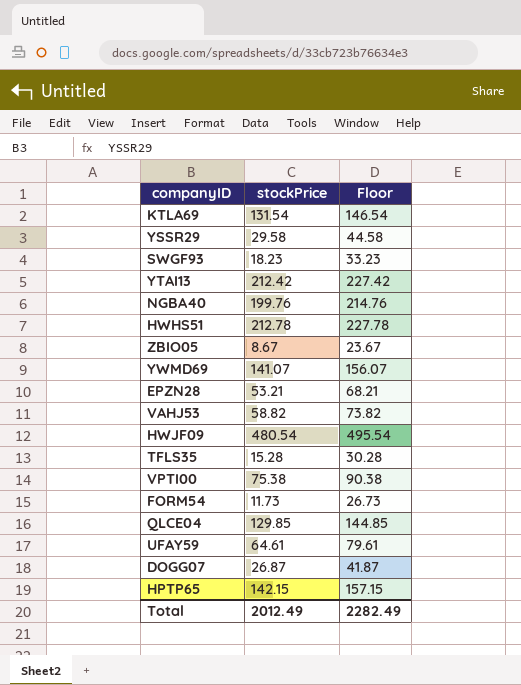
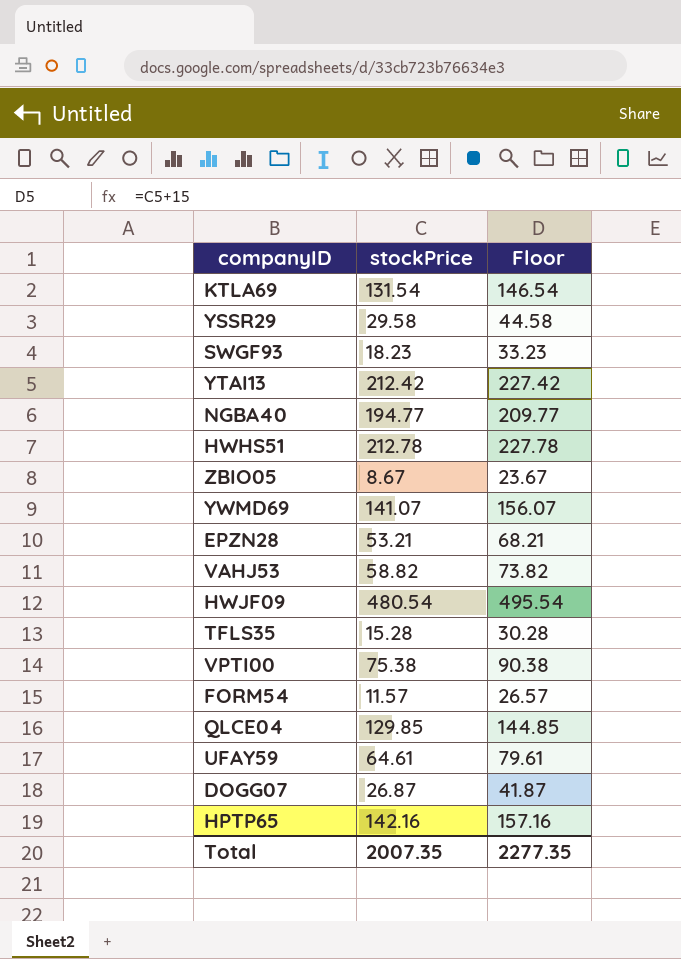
NGBA40 | stockPrice: 199.76 -> 194.77
NGBA40 | Floor: 214.76 -> 209.77
FORM54 | stockPrice: 11.73 -> 11.57
FORM54 | Floor: 26.73 -> 26.57
HPTP65 | stockPrice: 142.15 -> 142.16
HPTP65 | Floor: 157.15 -> 157.16
Total | stockPrice: 2012.49 -> 2007.35
Total | Floor: 2282.49 -> 2277.35

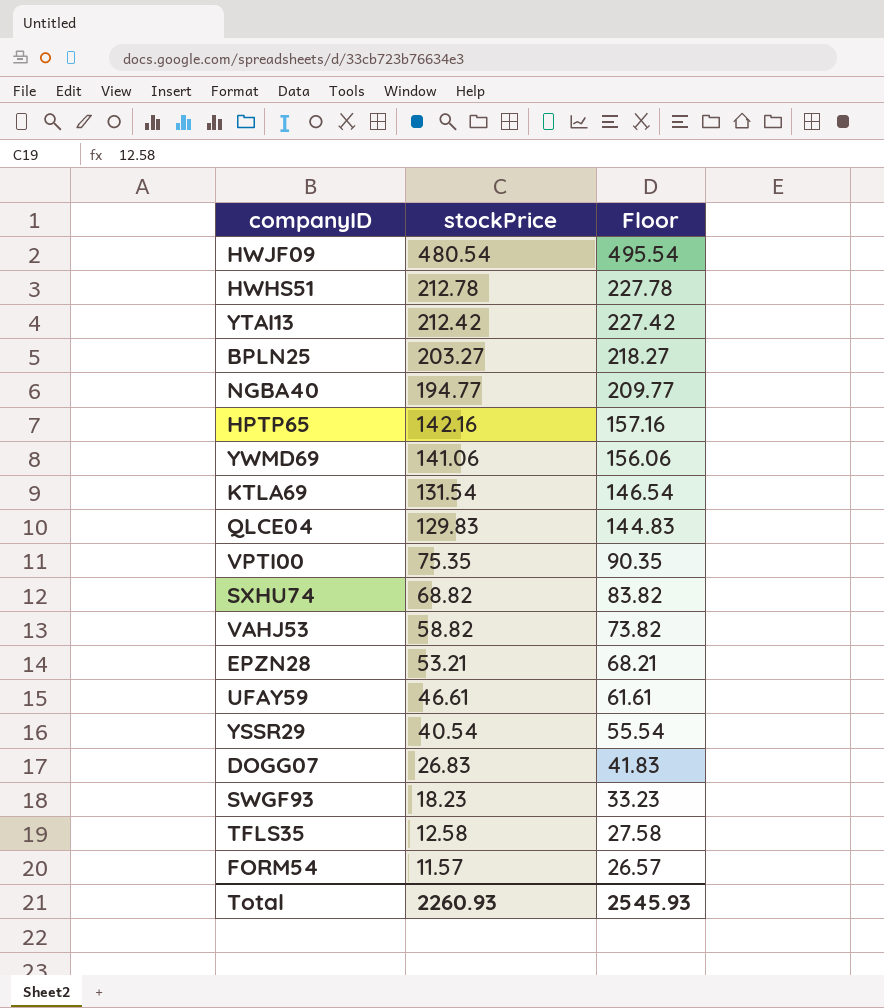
row order: none -> stockPrice descending
row ZBIO05: 8.67 | 23.67 -> none
row BPLN25: none -> 203.27 | 218.27
YWMD69 | stockPrice: 141.07 -> 141.06
YWMD69 | Floor: 156.07 -> 156.06
QLCE04 | stockPrice: 129.85 -> 129.83
QLCE04 | Floor: 144.85 -> 144.83
VPTI00 | stockPrice: 75.38 -> 75.35
VPTI00 | Floor: 90.38 -> 90.35
row SXHU74: none -> 68.82 | 83.82
UFAY59 | stockPrice: 64.61 -> 46.61
UFAY59 | Floor: 79.61 -> 61.61
YSSR29 | stockPrice: 29.58 -> 40.54
YSSR29 | Floor: 44.58 -> 55.54
DOGG07 | stockPrice: 26.87 -> 26.83
DOGG07 | Floor: 41.87 -> 41.83
TFLS35 | stockPrice: 15.28 -> 12.58
TFLS35 | Floor: 30.28 -> 27.58
Total | stockPrice: 2007.35 -> 2260.93
Total | Floor: 2277.35 -> 2545.93

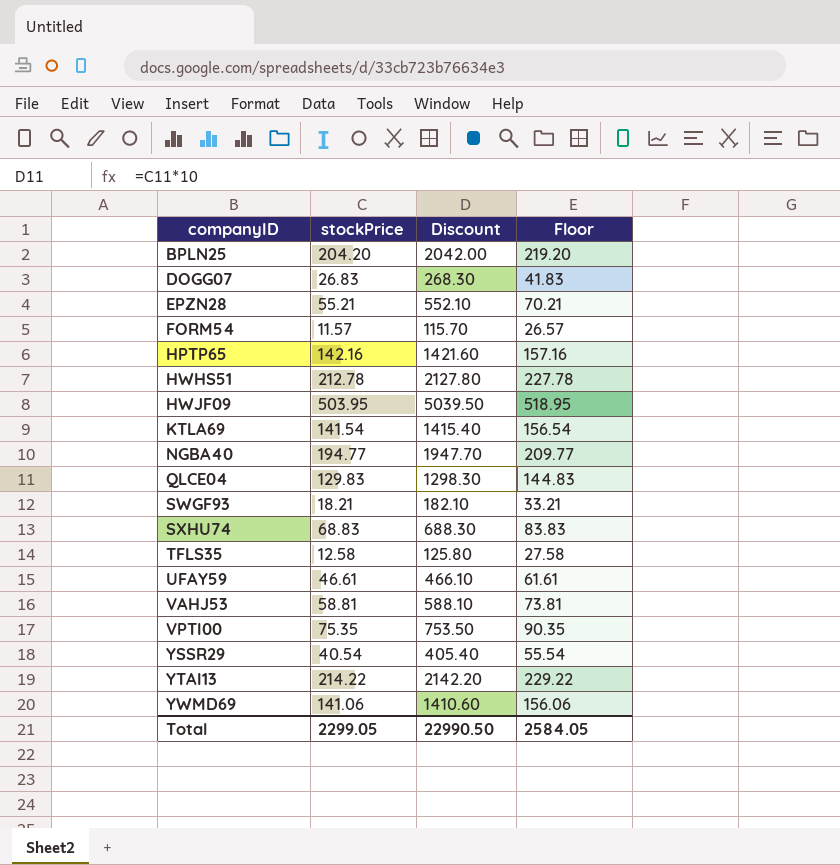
row order: stockPrice descending -> companyID ascending
column Discount | formula: none -> [stockPrice] * 10
BPLN25 | stockPrice: 203.27 -> 204.20
BPLN25 | Floor: 218.27 -> 219.20
EPZN28 | stockPrice: 53.21 -> 55.21
EPZN28 | Floor: 68.21 -> 70.21
HWJF09 | stockPrice: 480.54 -> 503.95
HWJF09 | Floor: 495.54 -> 518.95
KTLA69 | stockPrice: 131.54 -> 141.54
KTLA69 | Floor: 146.54 -> 156.54
SWGF93 | stockPrice: 18.23 -> 18.21
SWGF93 | Floor: 33.23 -> 33.21
SXHU74 | stockPrice: 68.82 -> 68.83
SXHU74 | Floor: 83.82 -> 83.83
VAHJ53 | stockPrice: 58.82 -> 58.81
VAHJ53 | Floor: 73.82 -> 73.81
YTAI13 | stockPrice: 212.42 -> 214.22
YTAI13 | Floor: 227.42 -> 229.22
Total | stockPrice: 2260.93 -> 2299.05
Total | Floor: 2545.93 -> 2584.05

